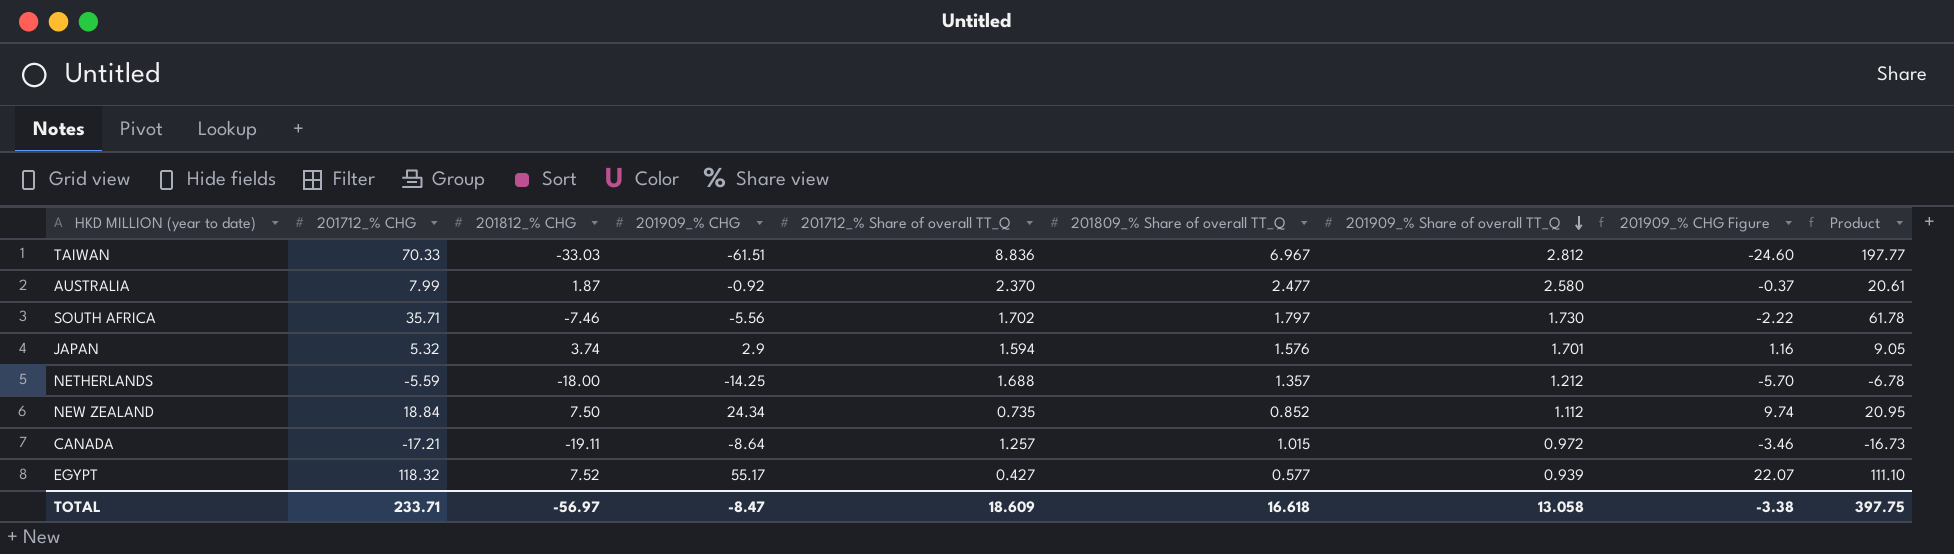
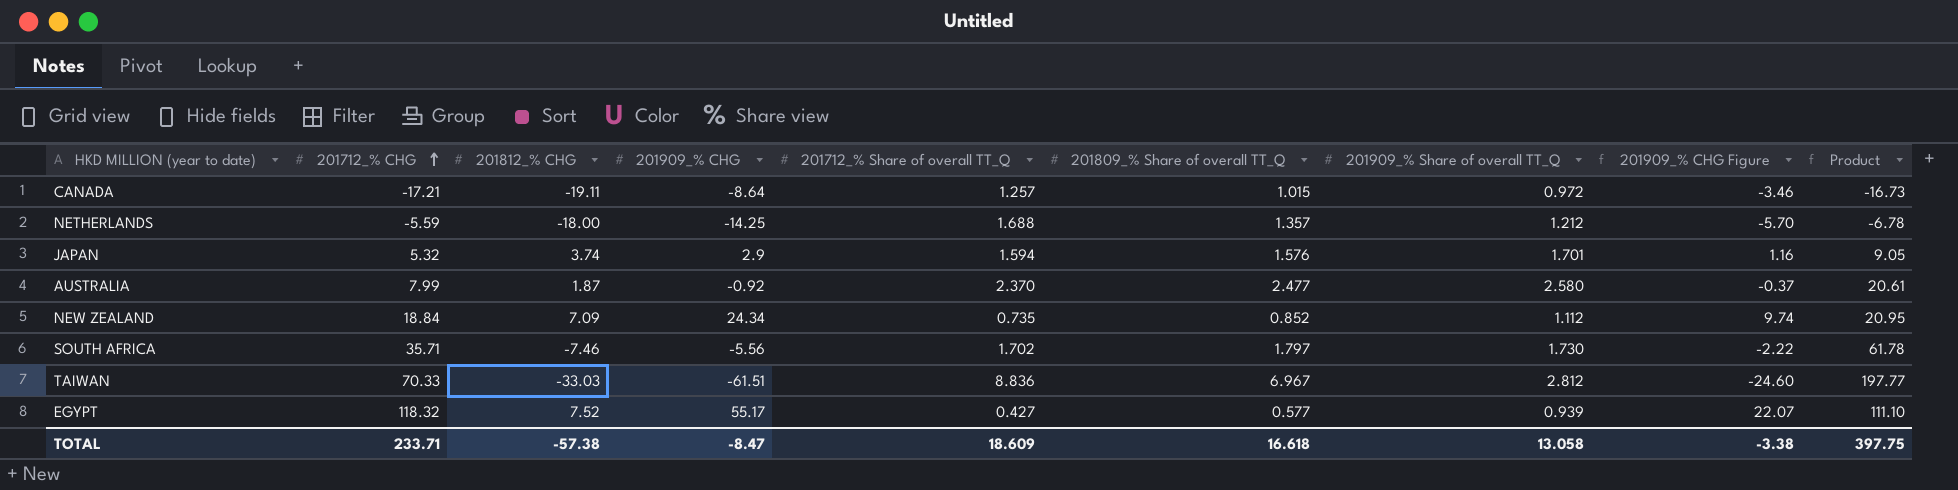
row order: 201909_% Share of overall TT_Q descending -> 201712_% CHG ascending
NEW ZEALAND | 201812_% CHG: 7.50 -> 7.09
TOTAL | 201812_% CHG: -56.97 -> -57.38

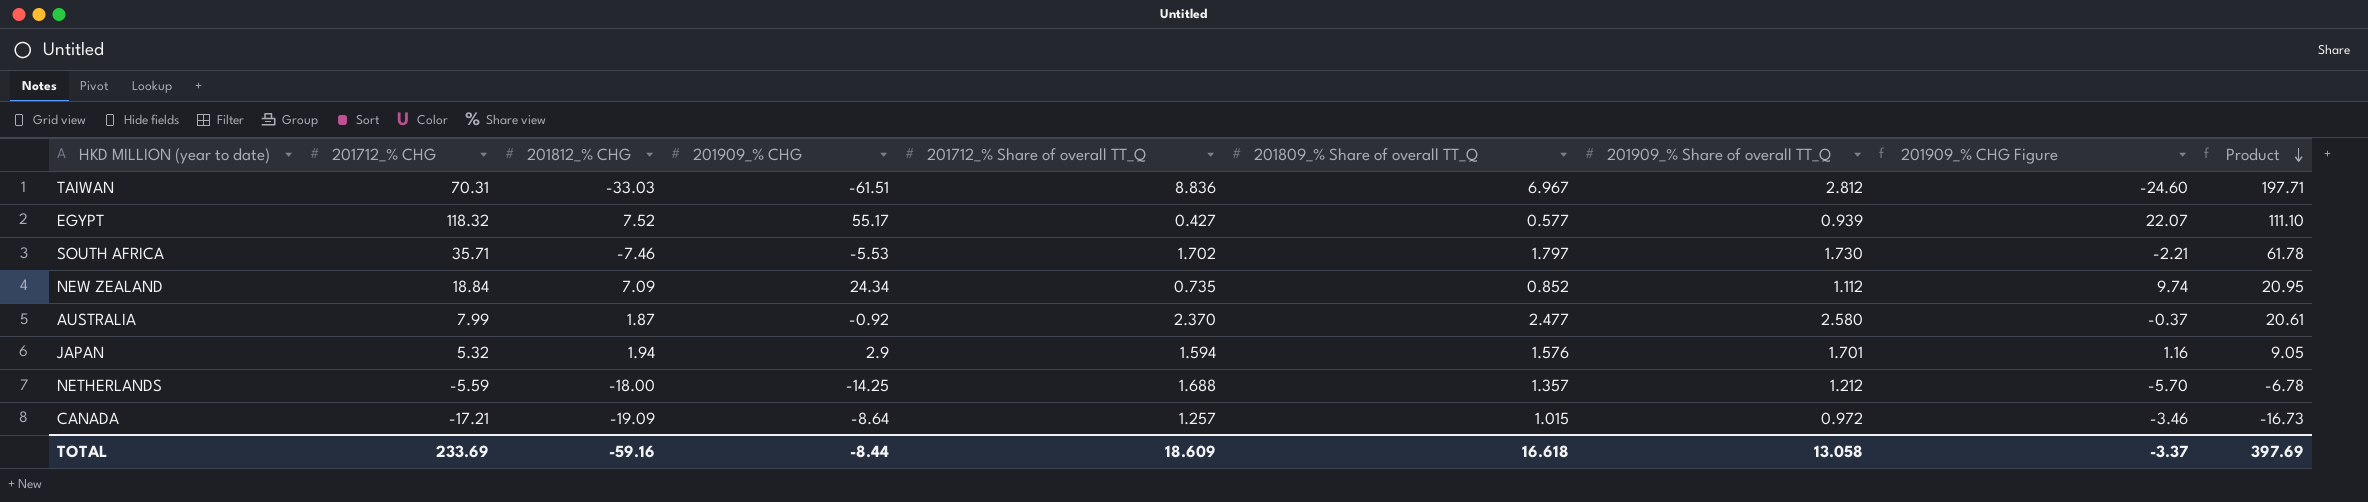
row order: 201712_% CHG ascending -> Product descending
TAIWAN | 201712_% CHG: 70.33 -> 70.31
TAIWAN | Product: 197.77 -> 197.71
SOUTH AFRICA | 201909_% CHG: -5.56 -> -5.53
SOUTH AFRICA | 201909_% CHG Figure: -2.22 -> -2.21
JAPAN | 201812_% CHG: 3.74 -> 1.94
CANADA | 201812_% CHG: -19.11 -> -19.09
TOTAL | 201712_% CHG: 233.71 -> 233.69
TOTAL | 201812_% CHG: -57.38 -> -59.16
TOTAL | 201909_% CHG: -8.47 -> -8.44
TOTAL | 201909_% CHG Figure: -3.38 -> -3.37
TOTAL | Product: 397.75 -> 397.69

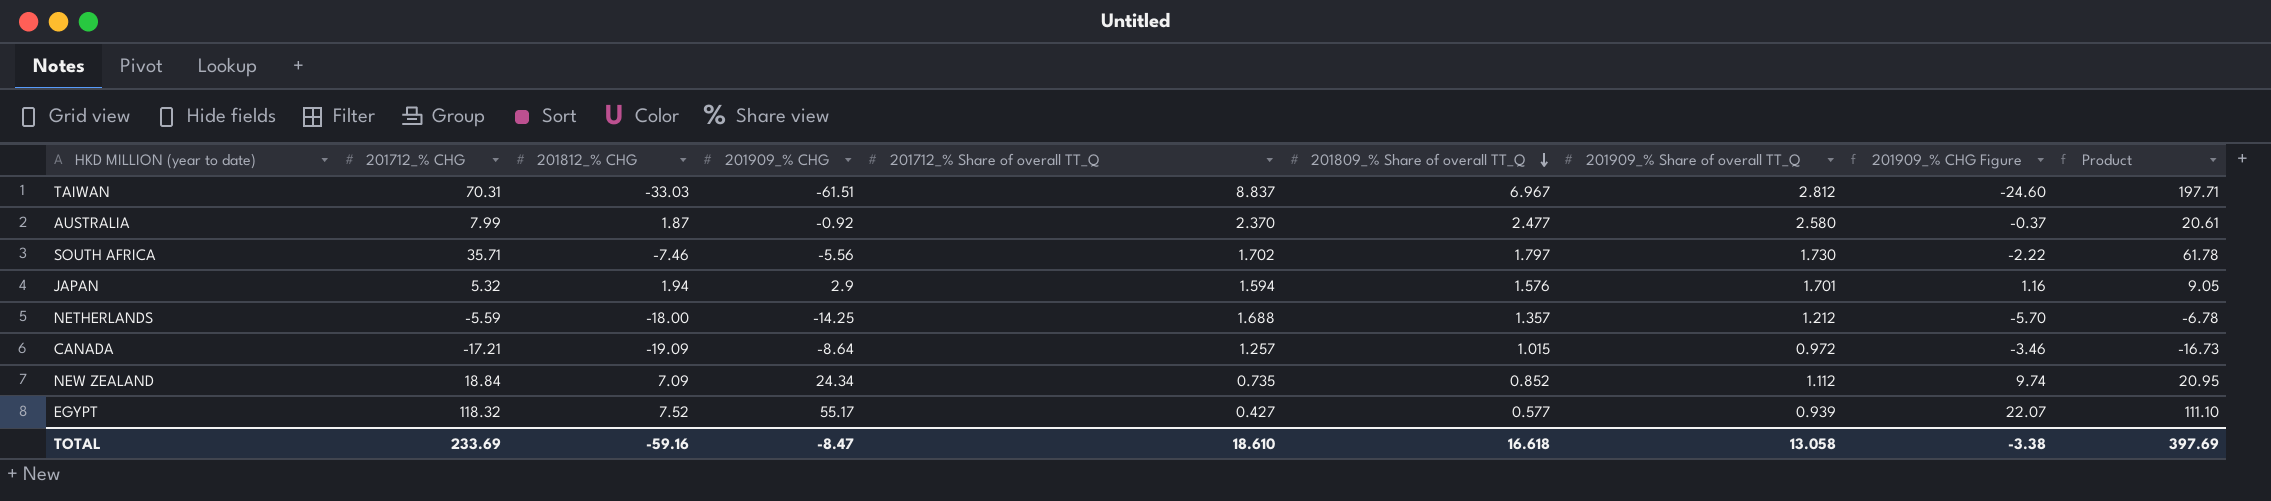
row order: Product descending -> 201809_% Share of overall TT_Q descending
TAIWAN | 201712_% Share of overall TT_Q: 8.836 -> 8.837
SOUTH AFRICA | 201909_% CHG: -5.53 -> -5.56
SOUTH AFRICA | 201909_% CHG Figure: -2.21 -> -2.22
TOTAL | 201909_% CHG: -8.44 -> -8.47
TOTAL | 201712_% Share of overall TT_Q: 18.609 -> 18.610
TOTAL | 201909_% CHG Figure: -3.37 -> -3.38

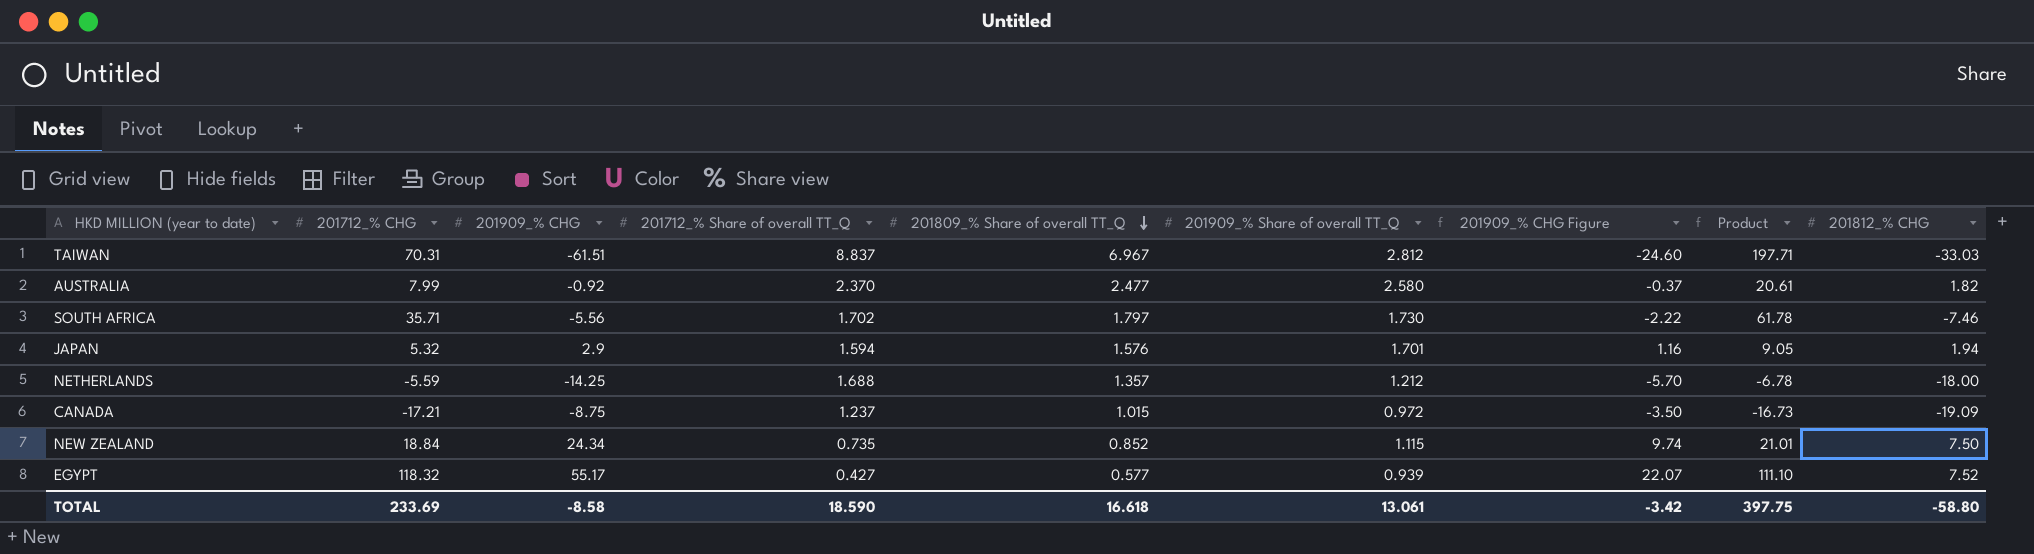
column 201812_% CHG | position: 3 -> 9
AUSTRALIA | 201812_% CHG: 1.87 -> 1.82
CANADA | 201909_% CHG: -8.64 -> -8.75
CANADA | 201712_% Share of overall TT_Q: 1.257 -> 1.237
CANADA | 201909_% CHG Figure: -3.46 -> -3.50
NEW ZEALAND | 201909_% Share of overall TT_Q: 1.112 -> 1.115
NEW ZEALAND | Product: 20.95 -> 21.01
NEW ZEALAND | 201812_% CHG: 7.09 -> 7.50
TOTAL | 201909_% CHG: -8.47 -> -8.58
TOTAL | 201712_% Share of overall TT_Q: 18.610 -> 18.590
TOTAL | 201909_% Share of overall TT_Q: 13.058 -> 13.061
TOTAL | 201909_% CHG Figure: -3.38 -> -3.42
TOTAL | Product: 397.69 -> 397.75
TOTAL | 201812_% CHG: -59.16 -> -58.80

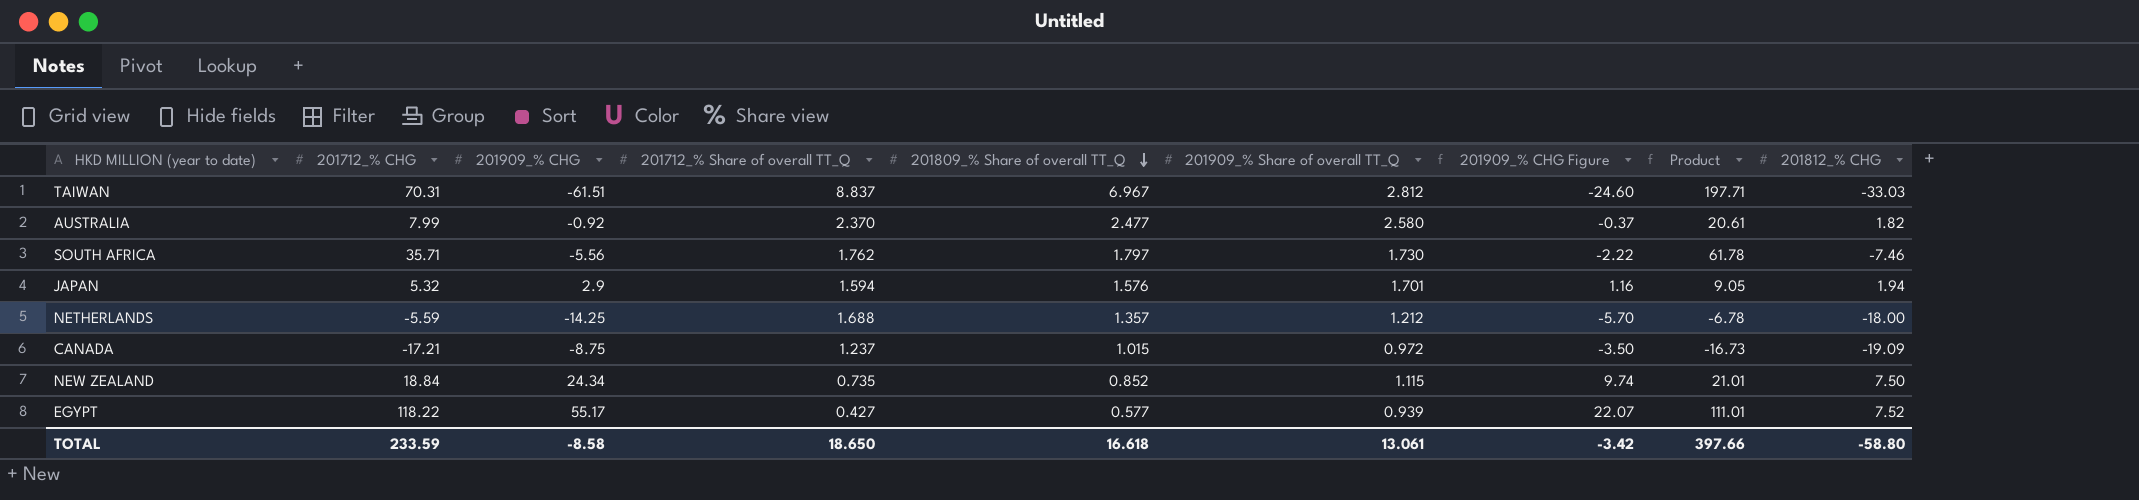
SOUTH AFRICA | 201712_% Share of overall TT_Q: 1.702 -> 1.762
EGYPT | 201712_% CHG: 118.32 -> 118.22
EGYPT | Product: 111.10 -> 111.01
TOTAL | 201712_% CHG: 233.69 -> 233.59
TOTAL | 201712_% Share of overall TT_Q: 18.590 -> 18.650
TOTAL | Product: 397.75 -> 397.66

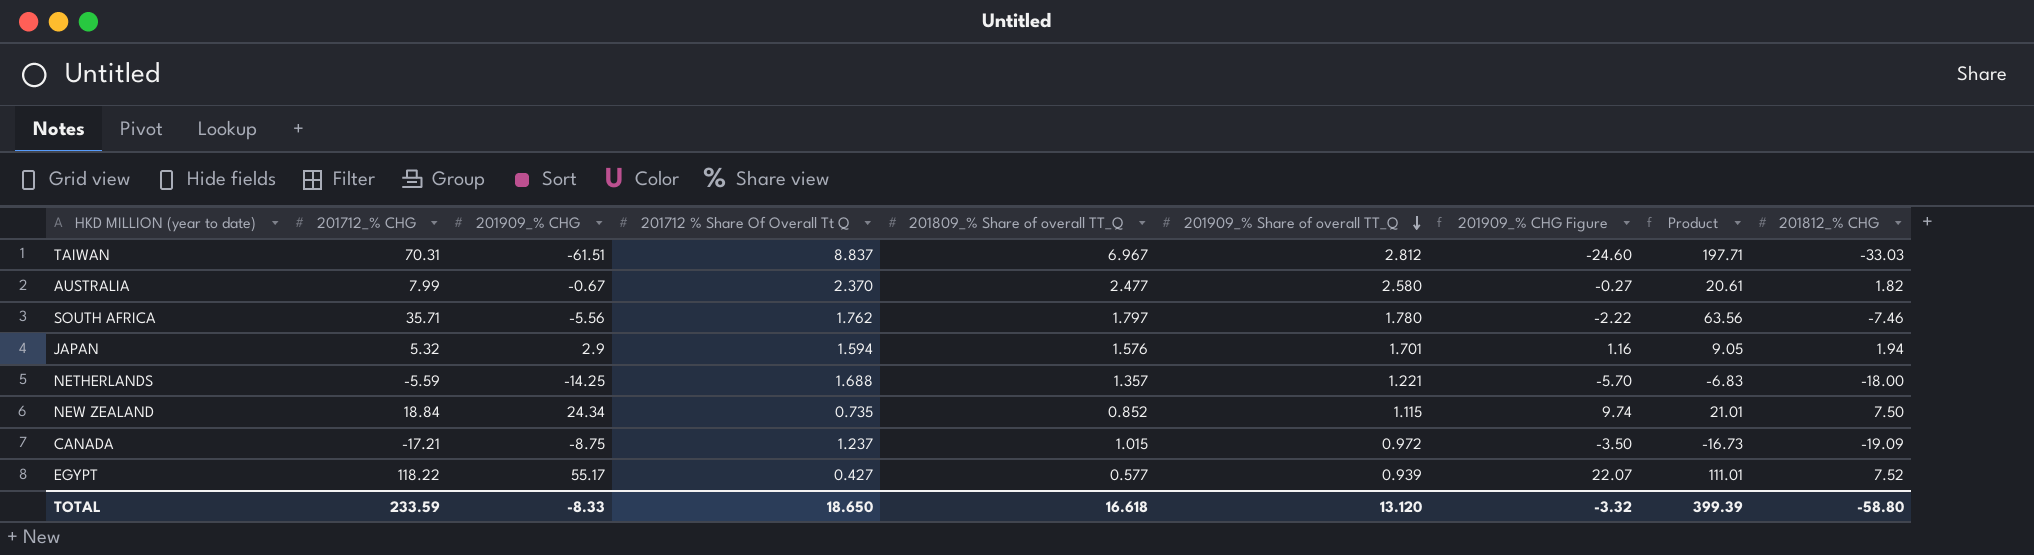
row order: 201809_% Share of overall TT_Q descending -> 201909_% Share of overall TT_Q descending
column name: 201712_% Share of overall TT_Q -> 201712 % Share Of Overall Tt Q
AUSTRALIA | 201909_% CHG: -0.92 -> -0.67
AUSTRALIA | 201909_% CHG Figure: -0.37 -> -0.27
SOUTH AFRICA | 201909_% Share of overall TT_Q: 1.730 -> 1.780
SOUTH AFRICA | Product: 61.78 -> 63.56
NETHERLANDS | 201909_% Share of overall TT_Q: 1.212 -> 1.221
NETHERLANDS | Product: -6.78 -> -6.83
TOTAL | 201909_% CHG: -8.58 -> -8.33
TOTAL | 201909_% Share of overall TT_Q: 13.061 -> 13.120
TOTAL | 201909_% CHG Figure: -3.42 -> -3.32
TOTAL | Product: 397.66 -> 399.39

